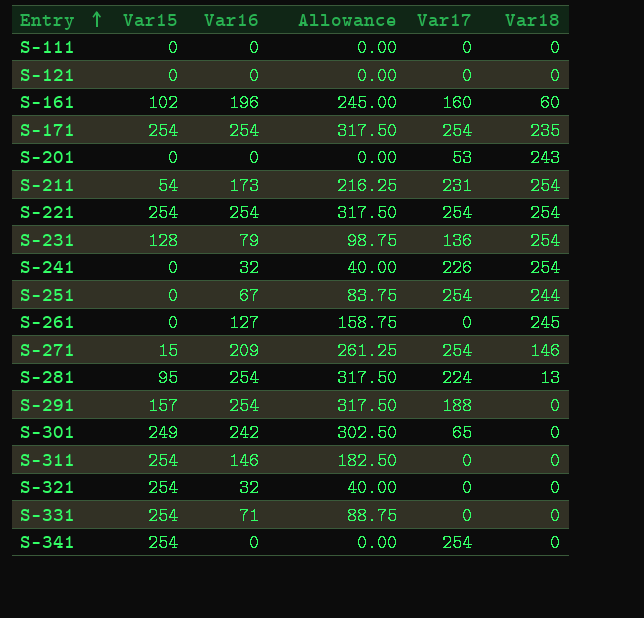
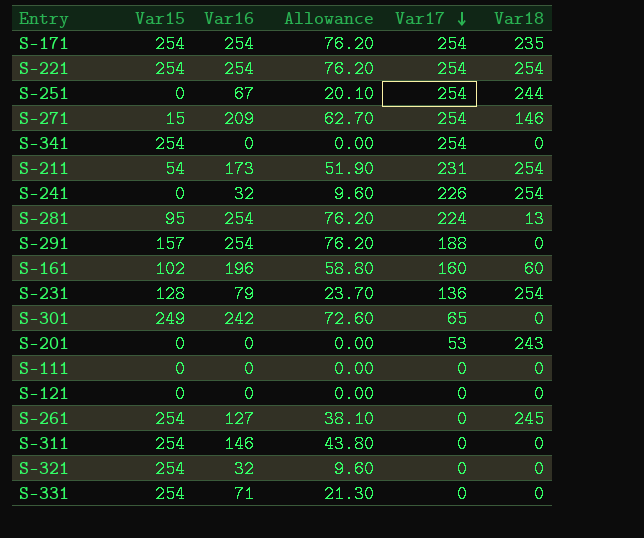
row order: Entry ascending -> Var17 descending
column Allowance | formula: [Var16] * 1.25 -> [Var16] * 0.3
S-261 | Var15: 0 -> 254

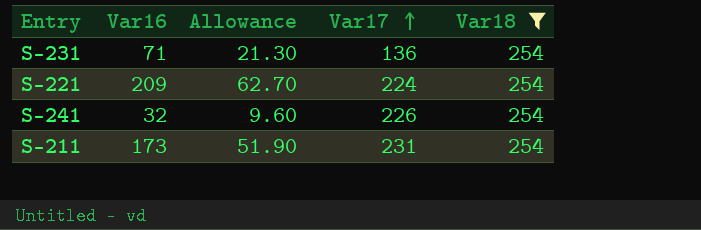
filter: none -> Var18 = 254
row order: Var17 descending -> Var17 ascending
column Var15 | position: 2 -> none
S-231 | Var16: 79 -> 71
S-231 | Allowance: 23.70 -> 21.30
S-221 | Var16: 254 -> 209
S-221 | Allowance: 76.20 -> 62.70
S-221 | Var17: 254 -> 224

